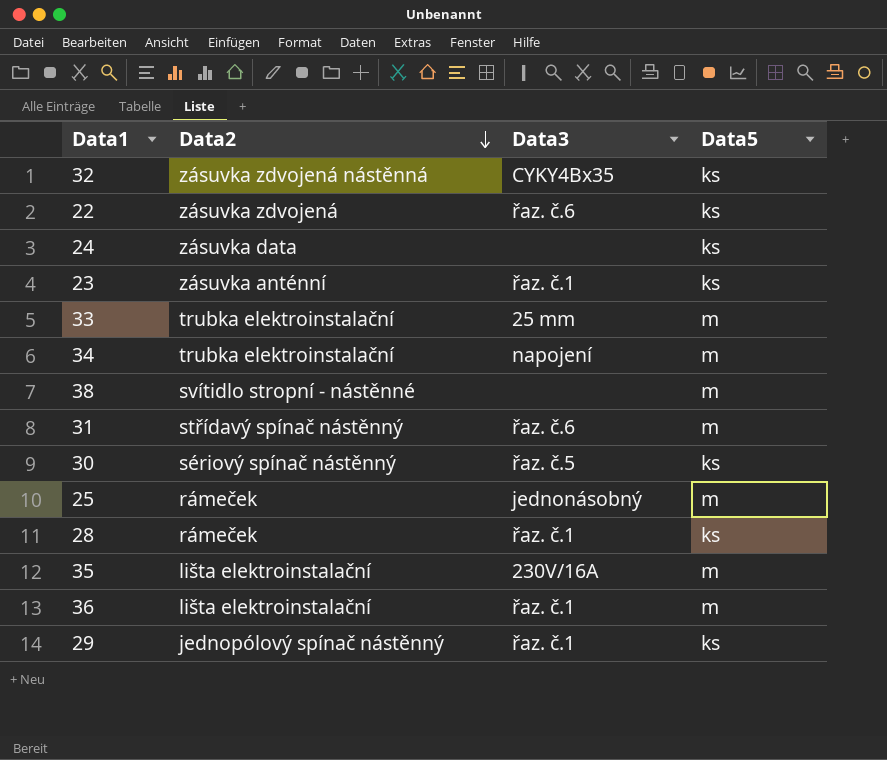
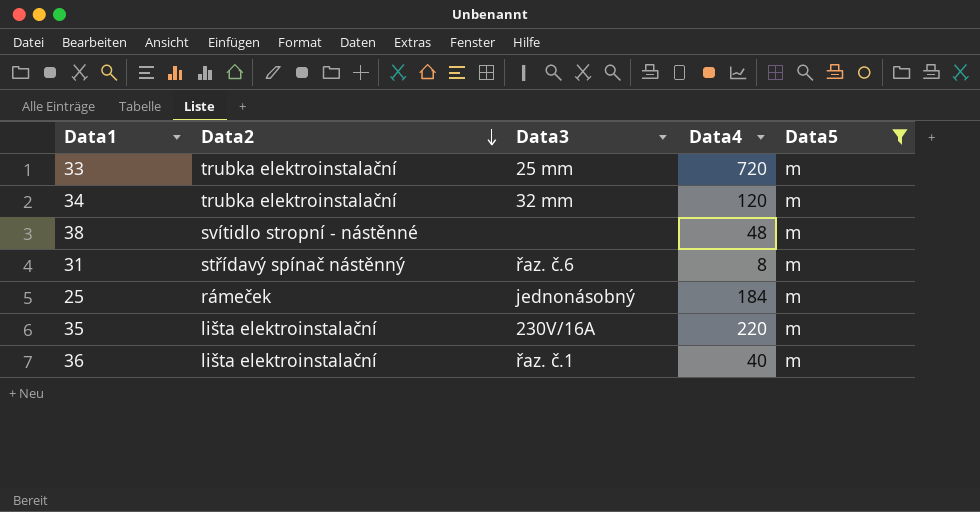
filter: none -> Data5 = m
column Data4 | position: none -> 4
34 | Data3: napojení -> 32 mm

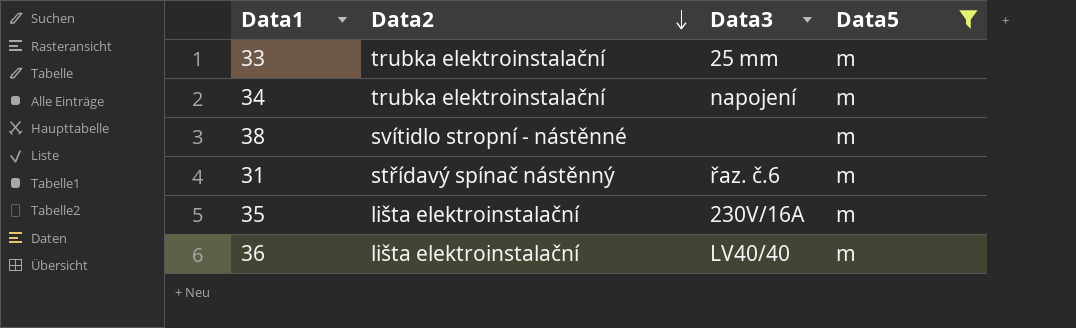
column Data4 | position: 4 -> none
row 25: rámeček | jednonásobný | 184 | m -> none
34 | Data3: 32 mm -> napojení
36 | Data3: řaz. č.1 -> LV40/40

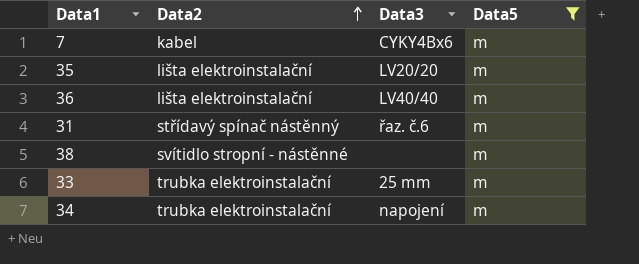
row order: Data2 descending -> Data2 ascending
row 7: none -> kabel | CYKY4Bx6 | m
35 | Data3: 230V/16A -> LV20/20

